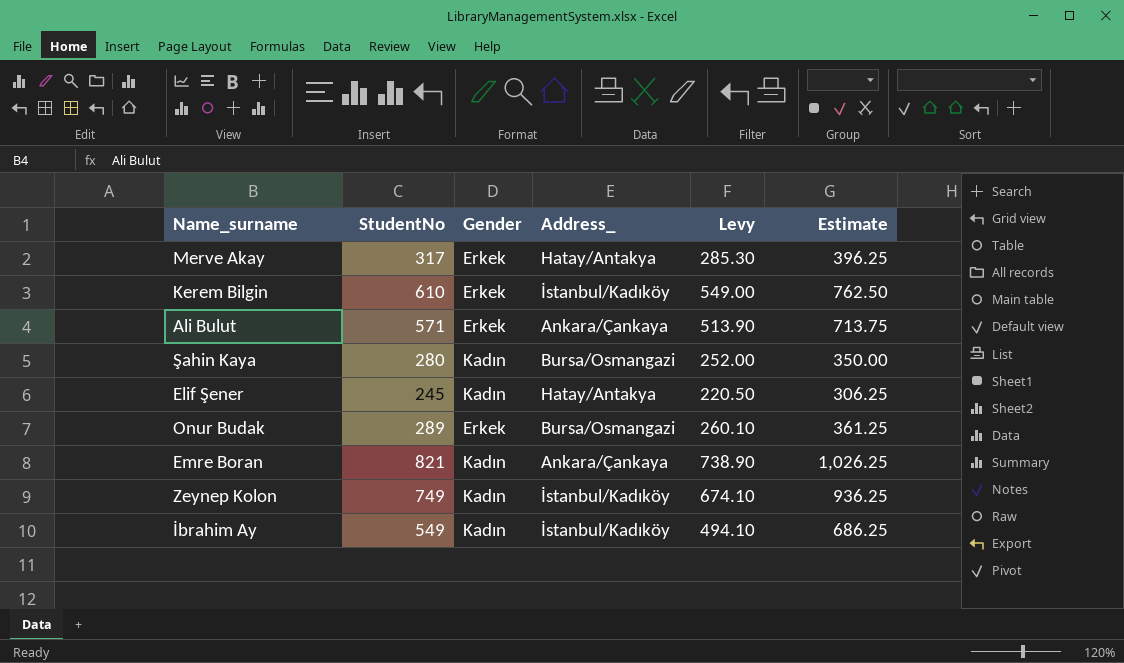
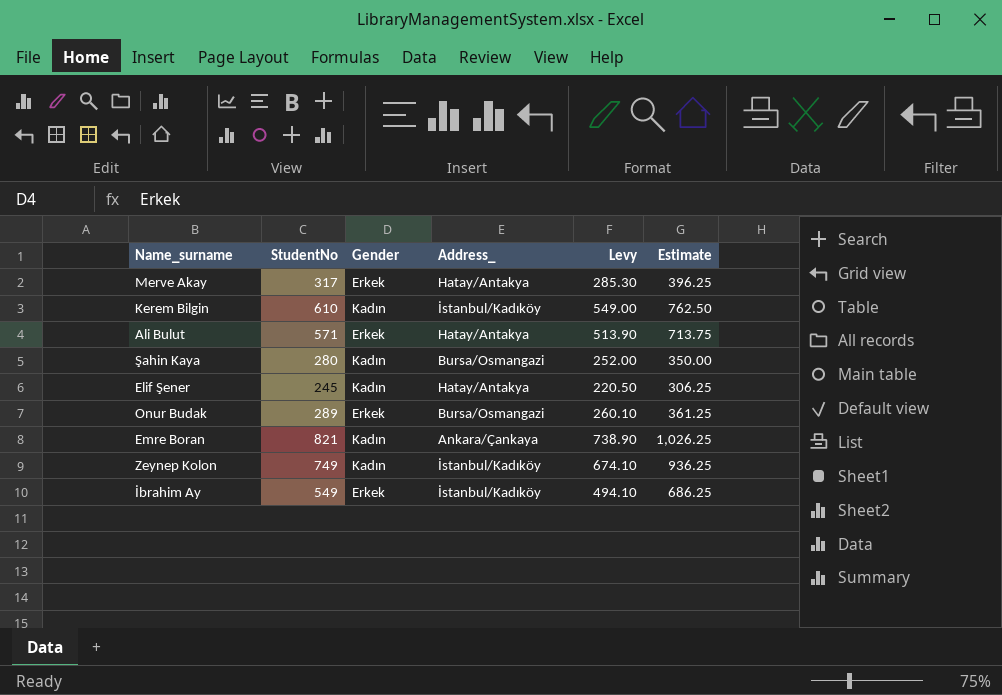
Kerem Bilgin | Gender: Erkek -> Kadın
Ali Bulut | Address_: Ankara/Çankaya -> Hatay/Antakya
İbrahim Ay | Gender: Kadın -> Erkek

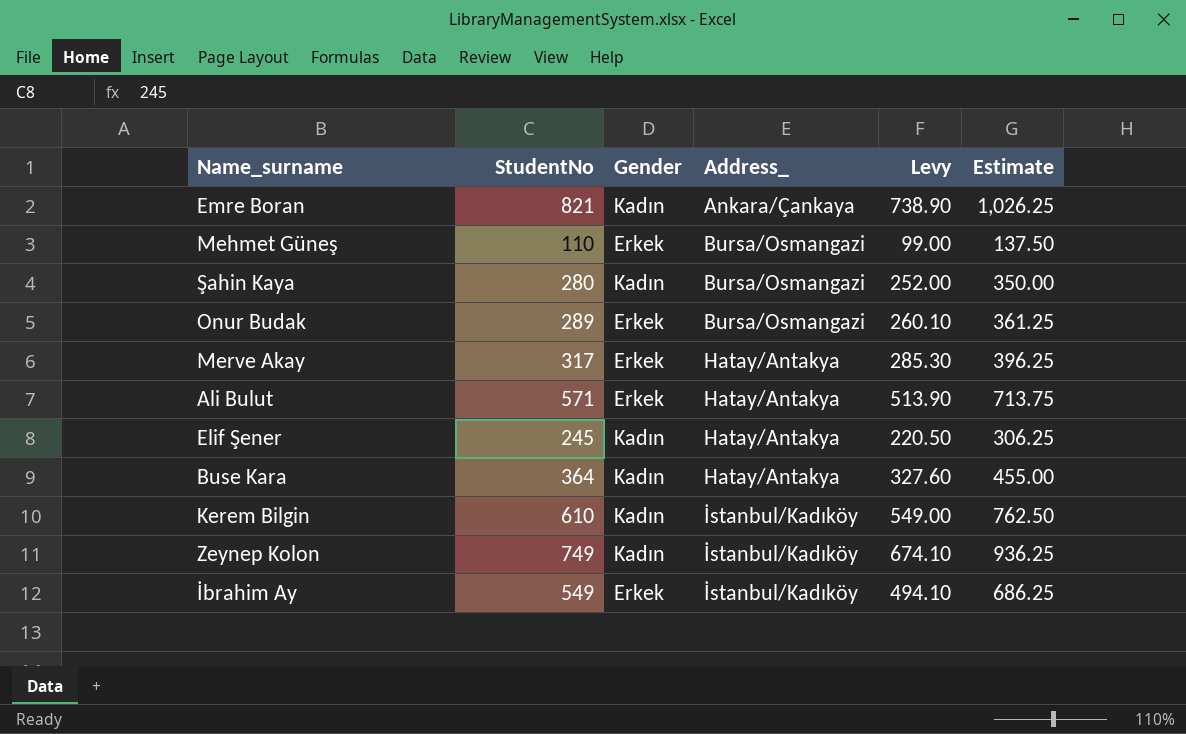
row order: none -> Address_ ascending
row Mehmet Güneş: none -> 110 | Erkek | Bursa/Osmangazi | 99.00 | 137.50
row Buse Kara: none -> 364 | Kadın | Hatay/Antakya | 327.60 | 455.00

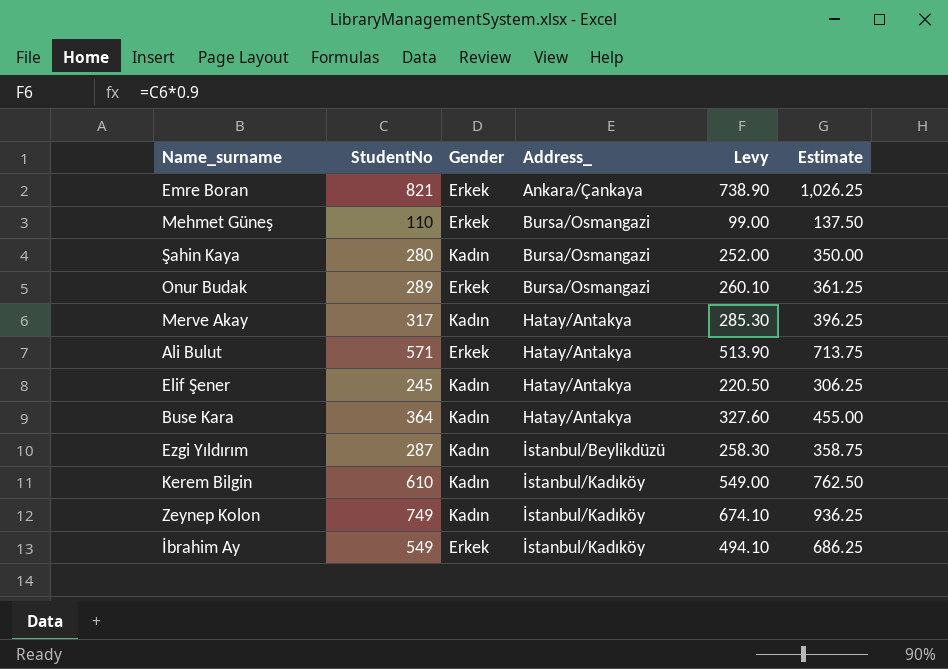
Emre Boran | Gender: Kadın -> Erkek
Merve Akay | Gender: Erkek -> Kadın
row Ezgi Yıldırım: none -> 287 | Kadın | İstanbul/Beylikdüzü | 258.30 | 358.75

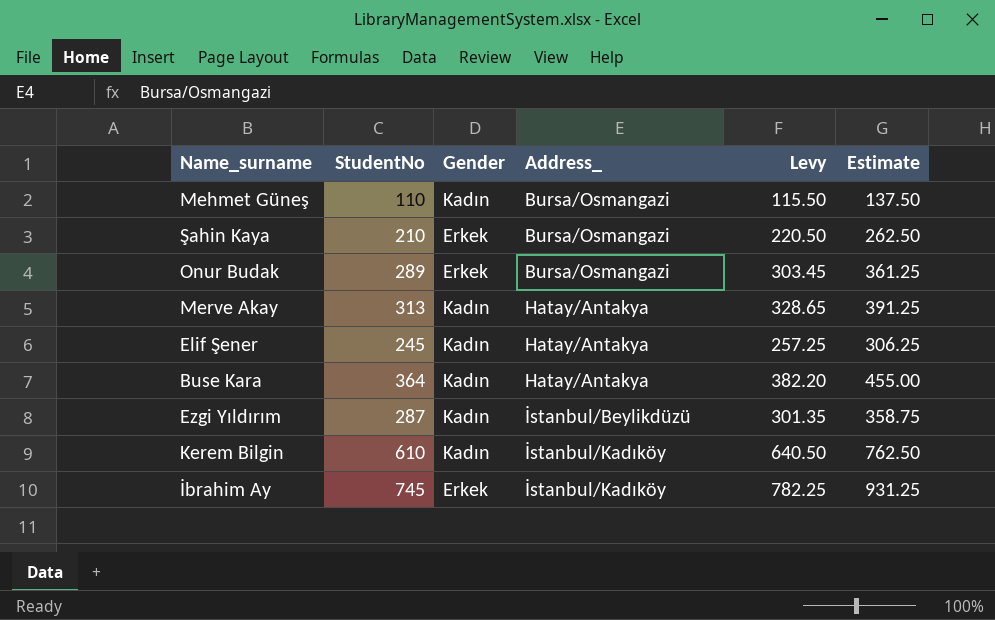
column Levy | formula: [StudentNo] * 0.9 -> [StudentNo] * 1.05
row Emre Boran: 821 | Erkek | Ankara/Çankaya | 738.90 | 1,026.25 -> none
row Ali Bulut: 571 | Erkek | Hatay/Antakya | 513.90 | 713.75 -> none
row Zeynep Kolon: 749 | Kadın | İstanbul/Kadıköy | 674.10 | 936.25 -> none
Mehmet Güneş | Gender: Erkek -> Kadın
Şahin Kaya | StudentNo: 280 -> 210
Şahin Kaya | Gender: Kadın -> Erkek
Şahin Kaya | Estimate: 350.00 -> 262.50
Merve Akay | StudentNo: 317 -> 313
Merve Akay | Estimate: 396.25 -> 391.25
İbrahim Ay | StudentNo: 549 -> 745
İbrahim Ay | Estimate: 686.25 -> 931.25

